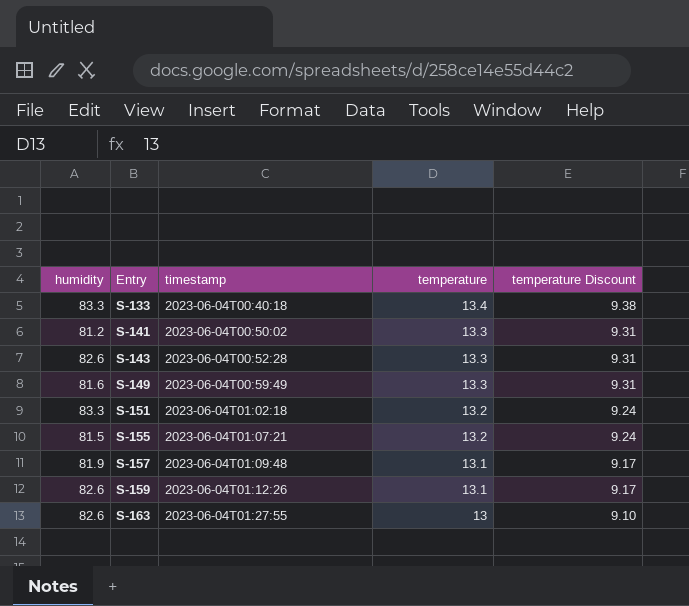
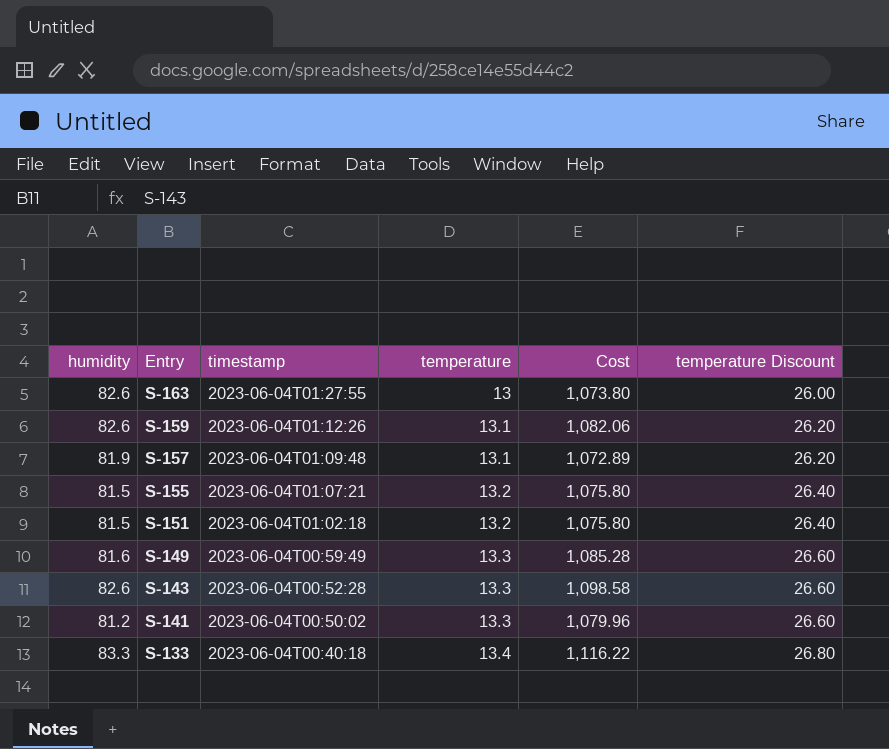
row order: Entry ascending -> Entry descending
column Cost | formula: none -> [humidity] * [temperature]
column temperature Discount | formula: [temperature] * 0.7 -> [temperature] * 2
S-151 | humidity: 83.3 -> 81.5

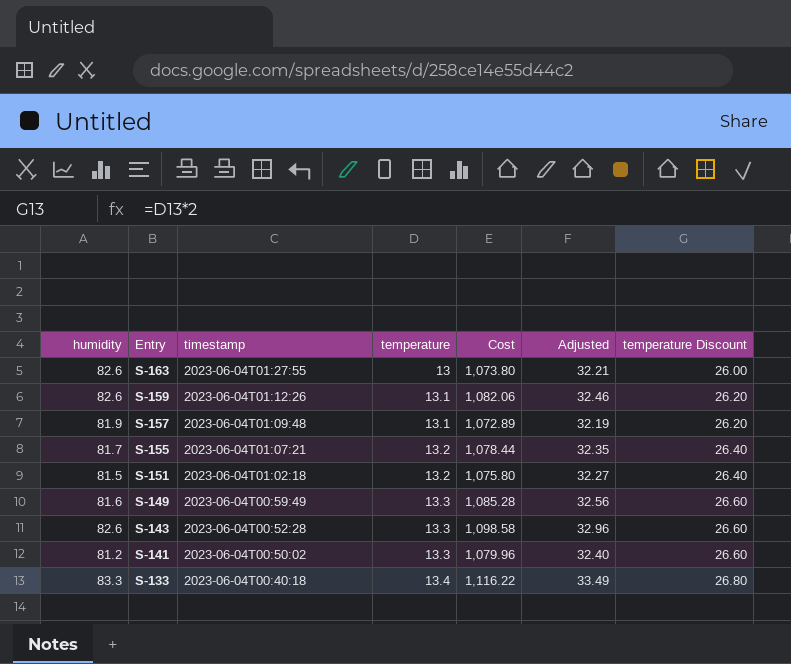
column Adjusted | formula: none -> [Cost] * 0.03
S-155 | humidity: 81.5 -> 81.7
S-155 | Cost: 1,075.80 -> 1,078.44

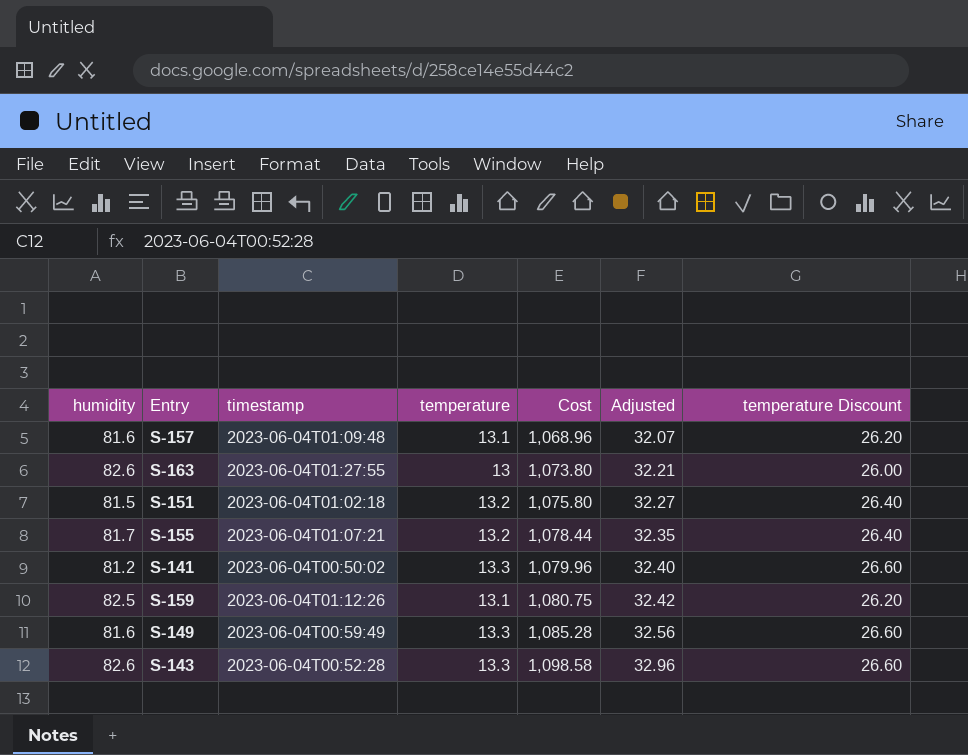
row order: Entry descending -> Cost ascending
row S-133: 83.3 | 2023-06-04T00:40:18 | 13.4 | 1,116.22 | 33.49 | 26.80 -> none
S-157 | humidity: 81.9 -> 81.6
S-157 | Cost: 1,072.89 -> 1,068.96
S-157 | Adjusted: 32.19 -> 32.07
S-159 | humidity: 82.6 -> 82.5
S-159 | Cost: 1,082.06 -> 1,080.75
S-159 | Adjusted: 32.46 -> 32.42

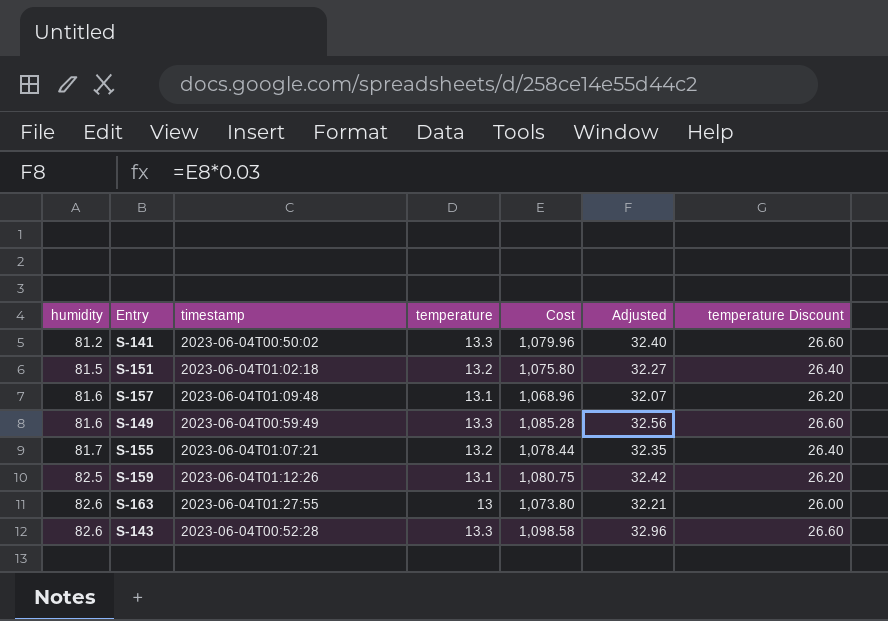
row order: Cost ascending -> humidity ascending

